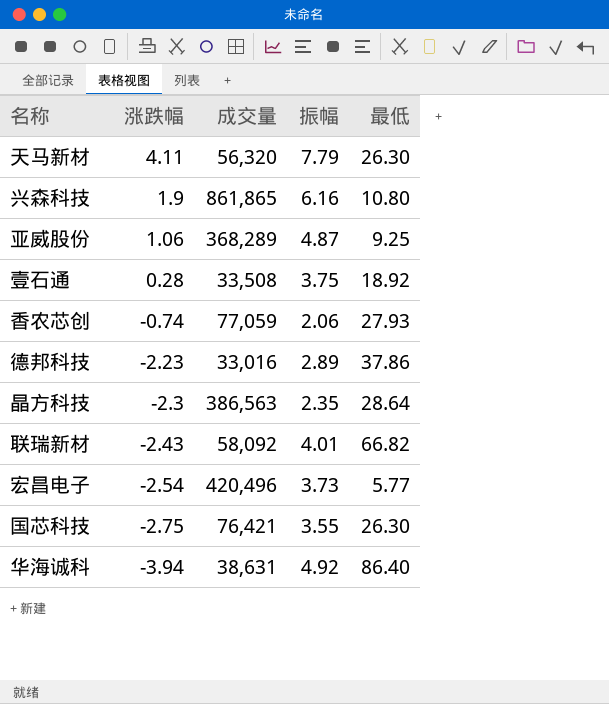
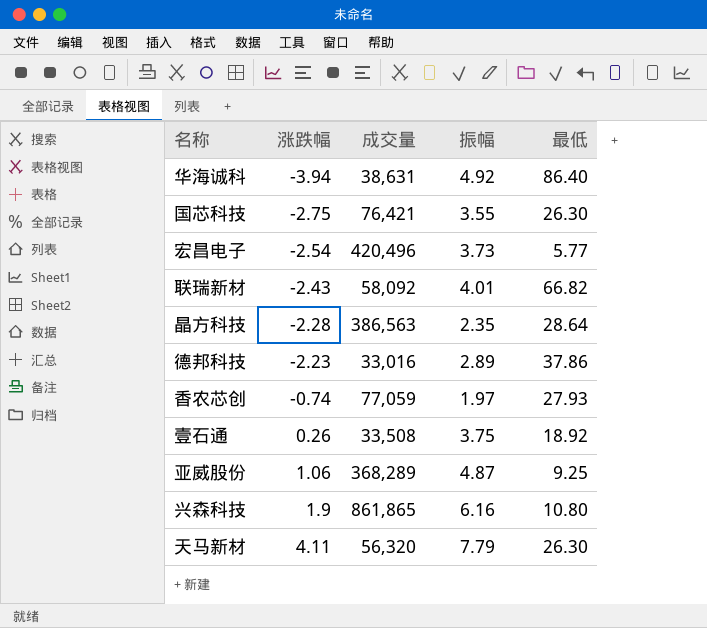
row order: 涨跌幅 descending -> 涨跌幅 ascending
晶方科技 | 涨跌幅: -2.3 -> -2.28
香农芯创 | 振幅: 2.06 -> 1.97
壹石通 | 涨跌幅: 0.28 -> 0.26

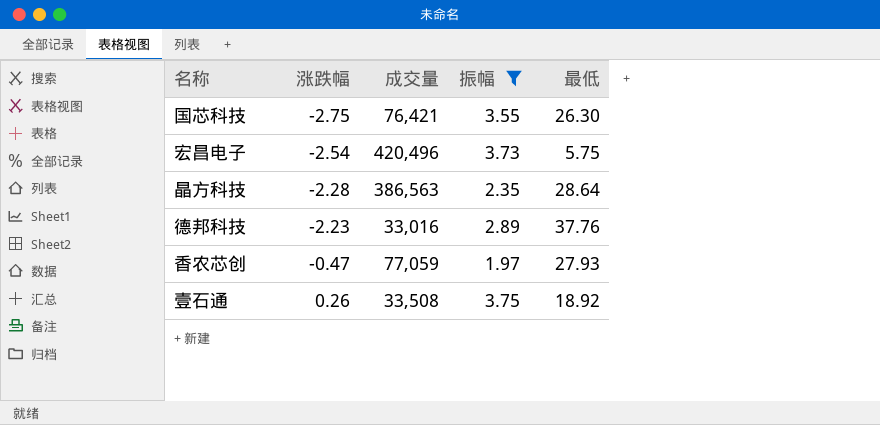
filter: none -> 振幅 <= 3.75
宏昌电子 | 最低: 5.77 -> 5.75
德邦科技 | 最低: 37.86 -> 37.76
香农芯创 | 涨跌幅: -0.74 -> -0.47

